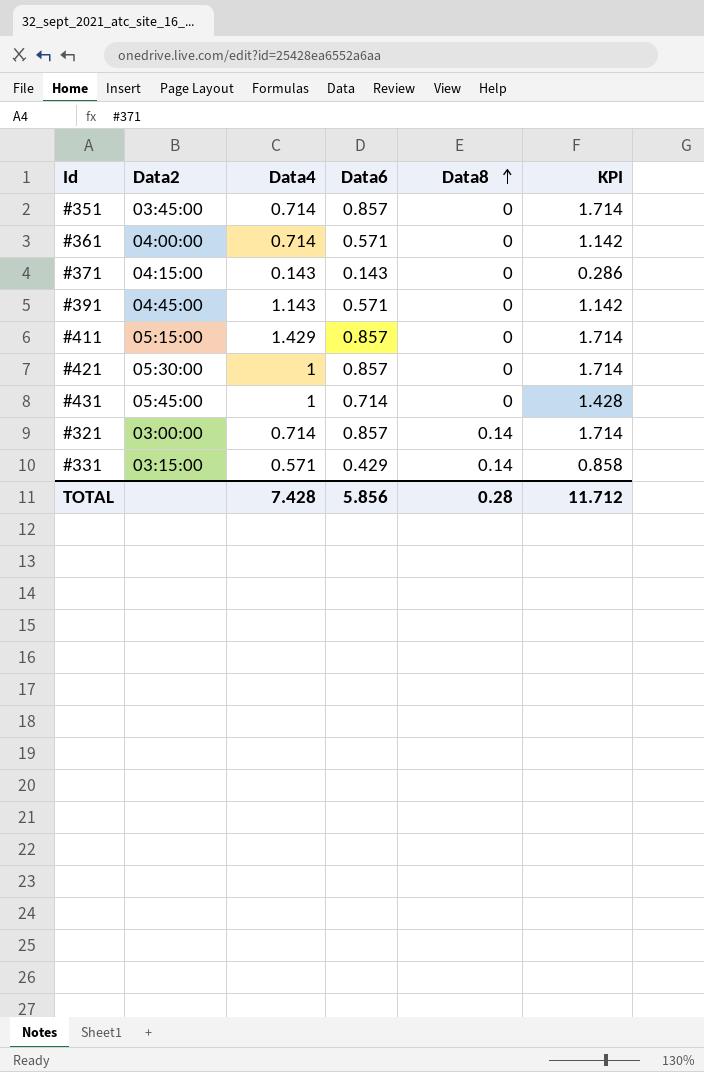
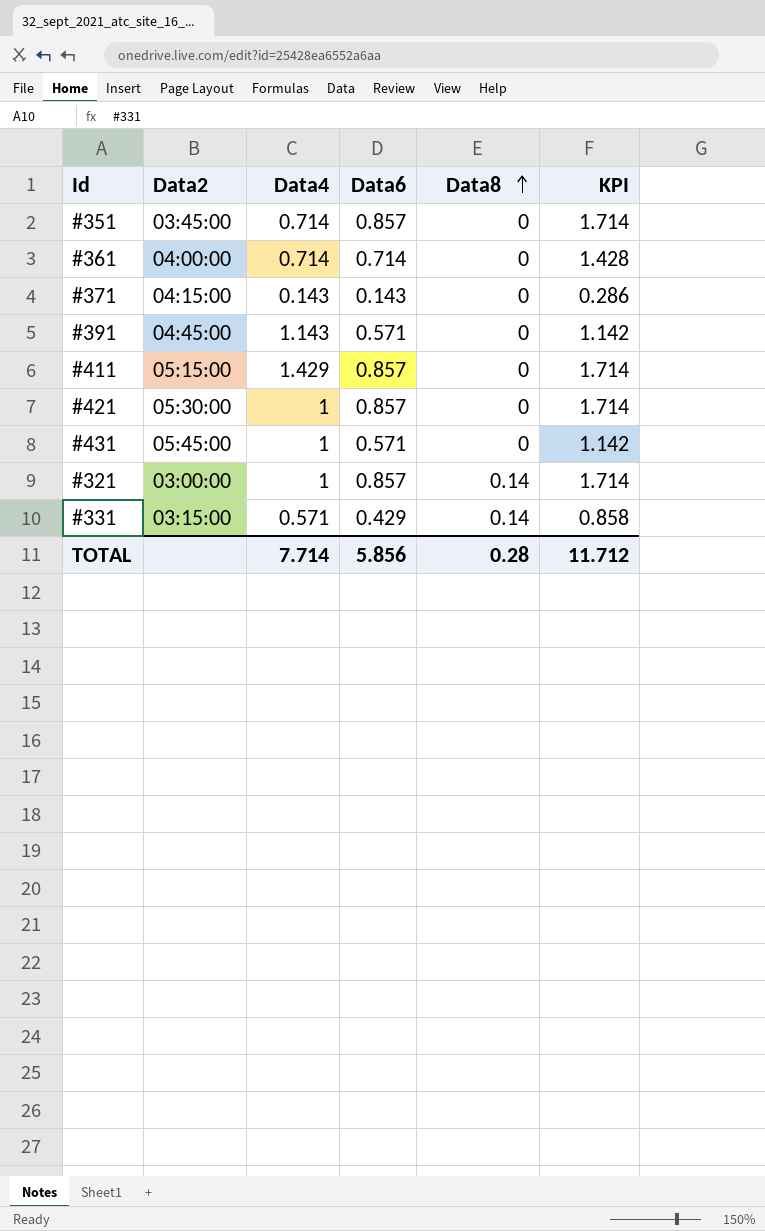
#361 | Data6: 0.571 -> 0.714
#361 | KPI: 1.142 -> 1.428
#431 | Data6: 0.714 -> 0.571
#431 | KPI: 1.428 -> 1.142
#321 | Data4: 0.714 -> 1
TOTAL | Data4: 7.428 -> 7.714

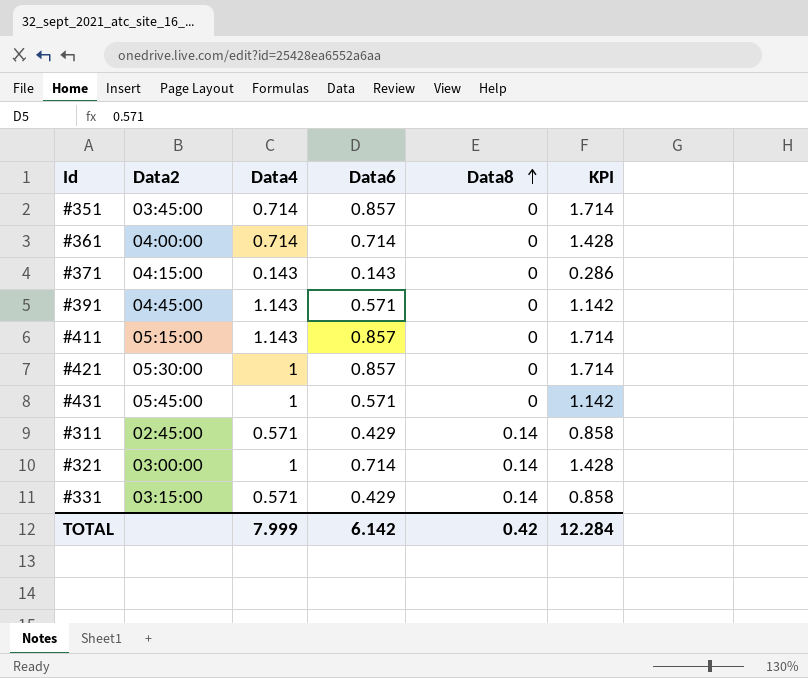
#411 | Data4: 1.429 -> 1.143
row #311: none -> 02:45:00 | 0.571 | 0.429 | 0.14 | 0.858
#321 | Data6: 0.857 -> 0.714
#321 | KPI: 1.714 -> 1.428
TOTAL | Data4: 7.714 -> 7.999
TOTAL | Data6: 5.856 -> 6.142
TOTAL | Data8: 0.28 -> 0.42
TOTAL | KPI: 11.712 -> 12.284

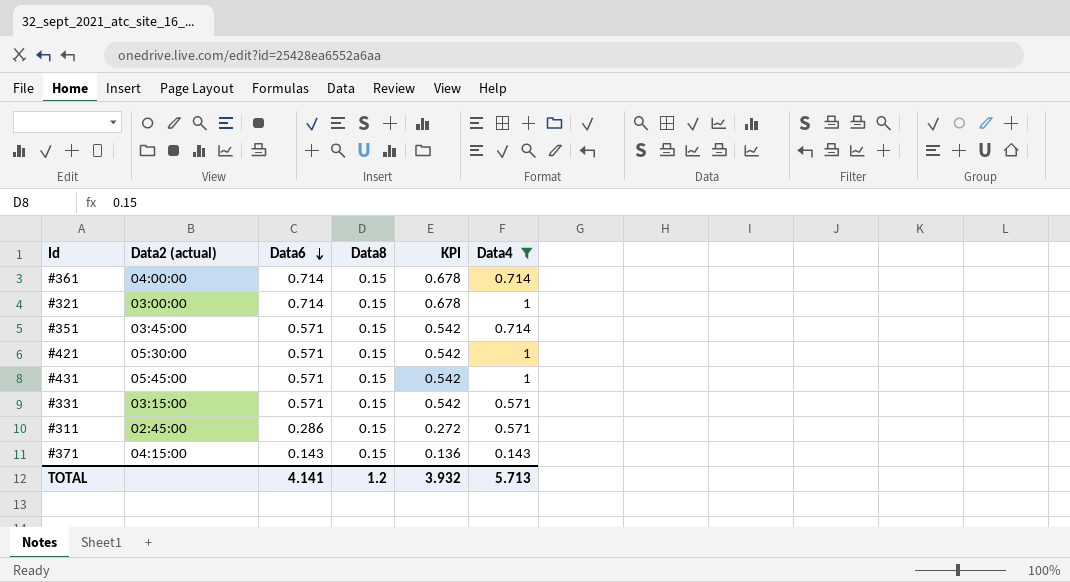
filter: none -> Data4 != 1.143
row order: Data8 ascending -> Data6 descending
column name: Data2 -> Data2 (actual)
column KPI | formula: [Data6] * 2 -> [Data6] * 0.95
column Data4 | position: 3 -> 6
#361 | Data8: 0 -> 0.15
#321 | Data8: 0.14 -> 0.15
#351 | Data6: 0.857 -> 0.571
#351 | Data8: 0 -> 0.15
#421 | Data6: 0.857 -> 0.571
#421 | Data8: 0 -> 0.15
#431 | Data8: 0 -> 0.15
#331 | Data6: 0.429 -> 0.571
#331 | Data8: 0.14 -> 0.15
#311 | Data6: 0.429 -> 0.286
#311 | Data8: 0.14 -> 0.15
#371 | Data8: 0 -> 0.15
TOTAL | Data6: 6.142 -> 4.141
TOTAL | Data8: 0.42 -> 1.2
TOTAL | KPI: 12.284 -> 3.932
TOTAL | Data4: 7.999 -> 5.713

